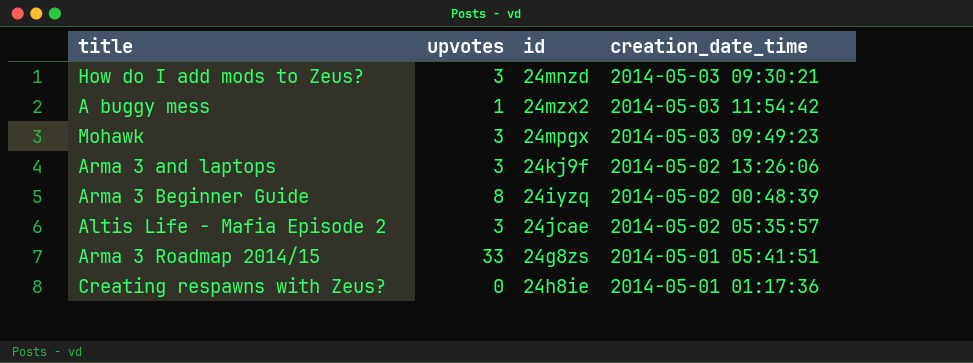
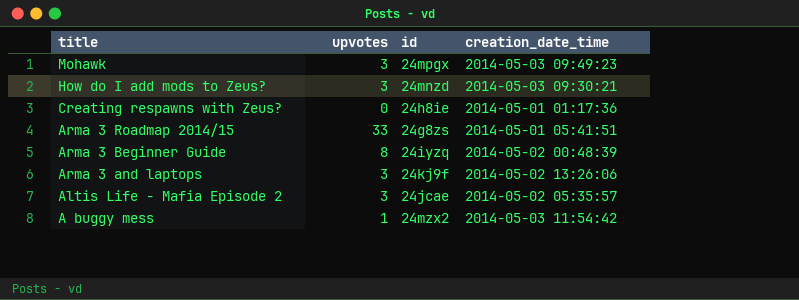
row order: none -> title descending

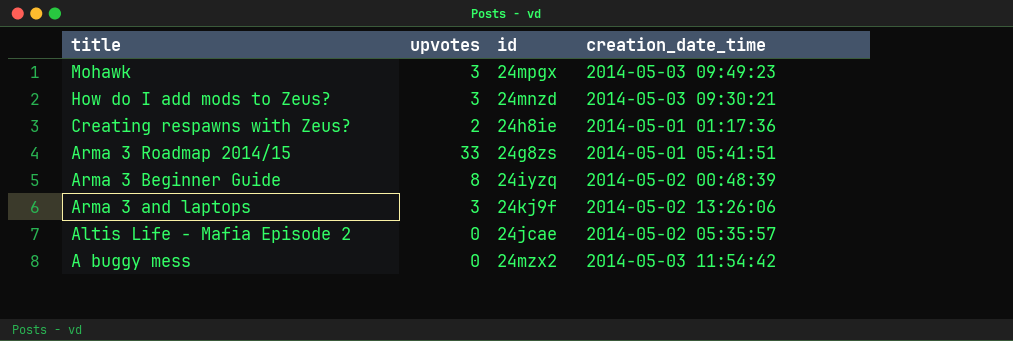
Creating respawns with Zeus? | upvotes: 0 -> 2
Altis Life - Mafia Episode 2 | upvotes: 3 -> 0
A buggy mess | upvotes: 1 -> 0

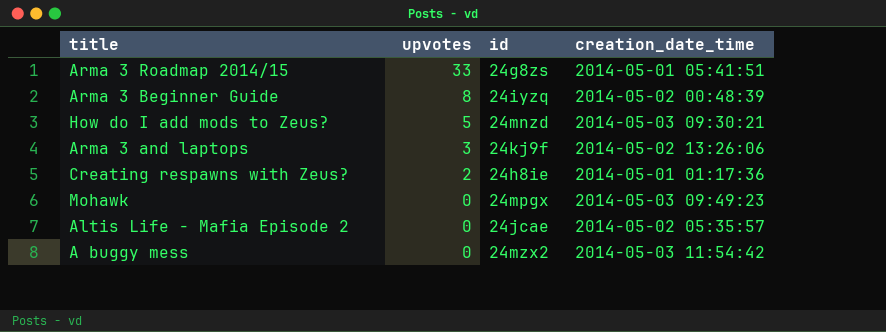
row order: title descending -> upvotes descending
How do I add mods to Zeus? | upvotes: 3 -> 5
Mohawk | upvotes: 3 -> 0

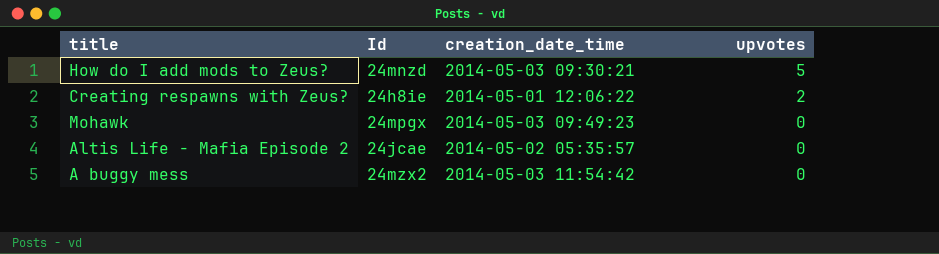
column name: id -> Id
column upvotes | position: 2 -> 4
row Arma 3 Roadmap 2014/15: 33 | 24g8zs | 2014-05-01 05:41:51 -> none
row Arma 3 Beginner Guide: 8 | 24iyzq | 2014-05-02 00:48:39 -> none
row Arma 3 and laptops: 3 | 24kj9f | 2014-05-02 13:26:06 -> none
Creating respawns with Zeus? | creation_date_time: 2014-05-01 01:17:36 -> 2014-05-01 12:06:22

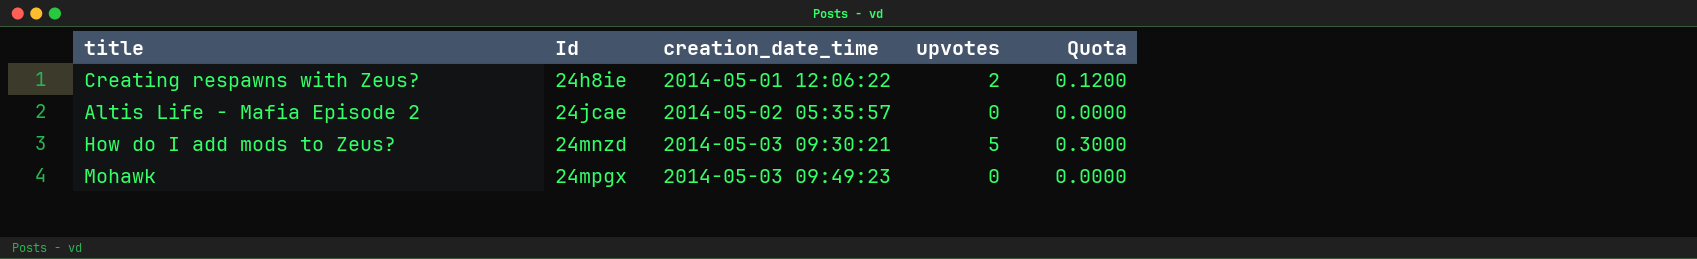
row order: upvotes descending -> Id ascending
column Quota | formula: none -> [upvotes] * 0.06
row A buggy mess: 24mzx2 | 2014-05-03 11:54:42 | 0 -> none

